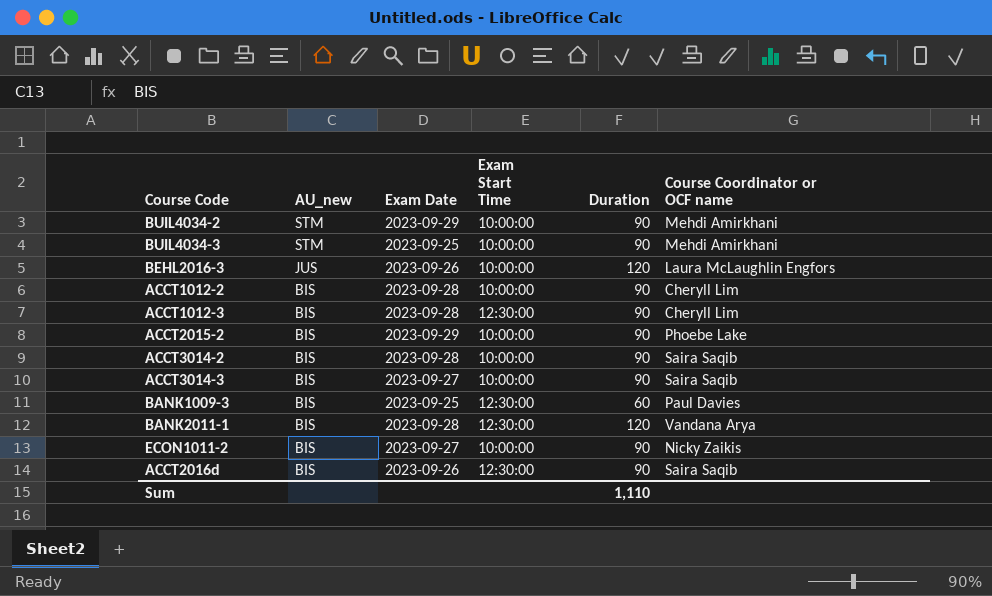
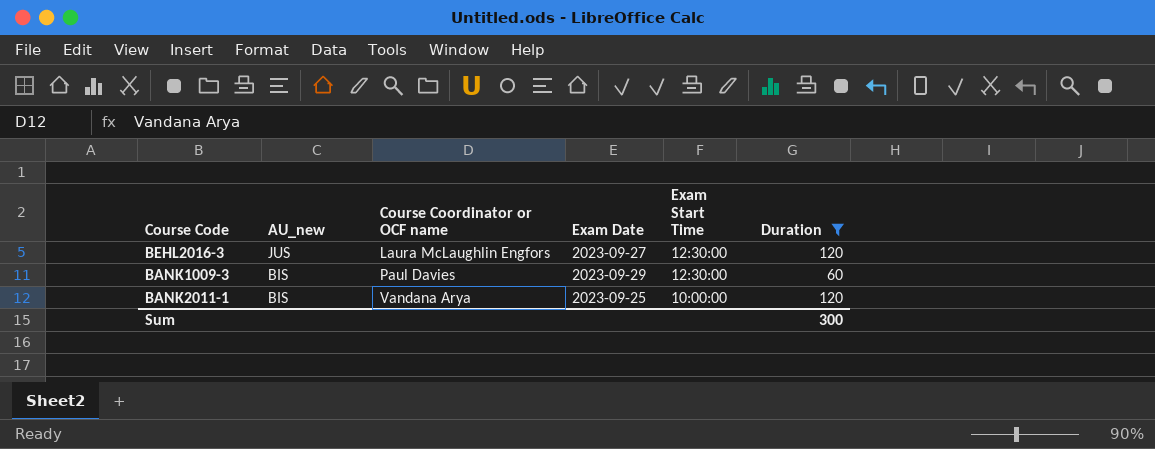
filter: none -> Duration != 90
column Course Coordinator or OCF name | position: 6 -> 3
BEHL2016-3 | Exam Date: 2023-09-26 -> 2023-09-27
BEHL2016-3 | Exam Start Time: 10:00:00 -> 12:30:00
BANK1009-3 | Exam Date: 2023-09-25 -> 2023-09-29
BANK2011-1 | Exam Date: 2023-09-28 -> 2023-09-25
BANK2011-1 | Exam Start Time: 12:30:00 -> 10:00:00
Sum | Duration: 1,110 -> 300

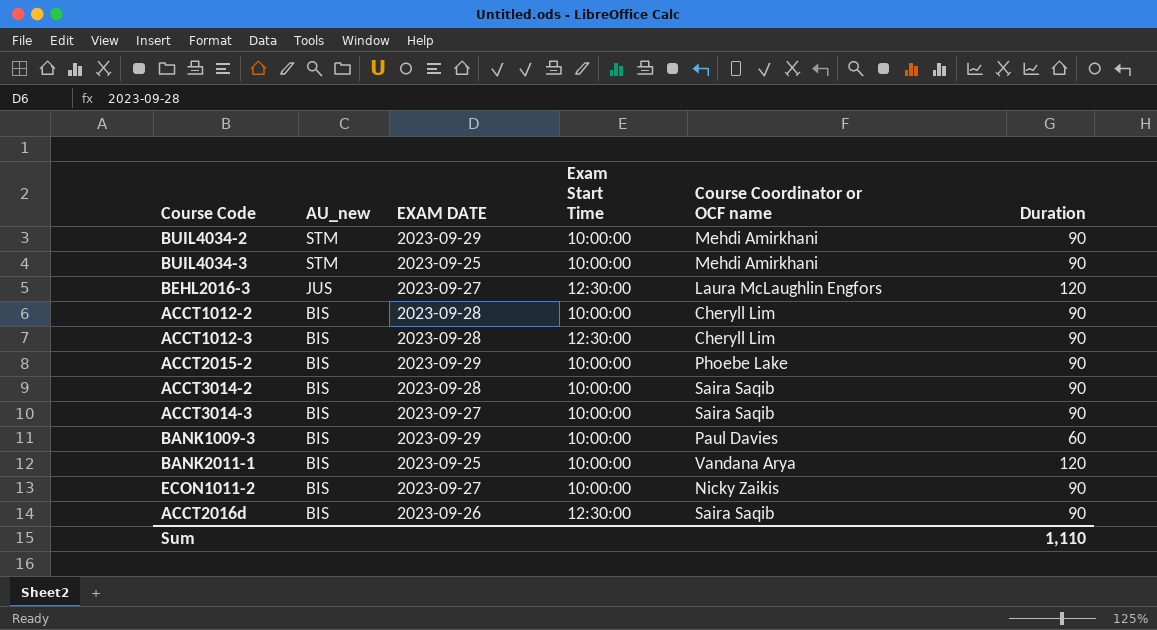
filter: Duration != 90 -> none
column name: Exam Date -> EXAM DATE
column Course Coordinator or OCF name | position: 3 -> 5
BANK1009-3 | Exam Start Time: 12:30:00 -> 10:00:00
Sum | Duration: 300 -> 1,110

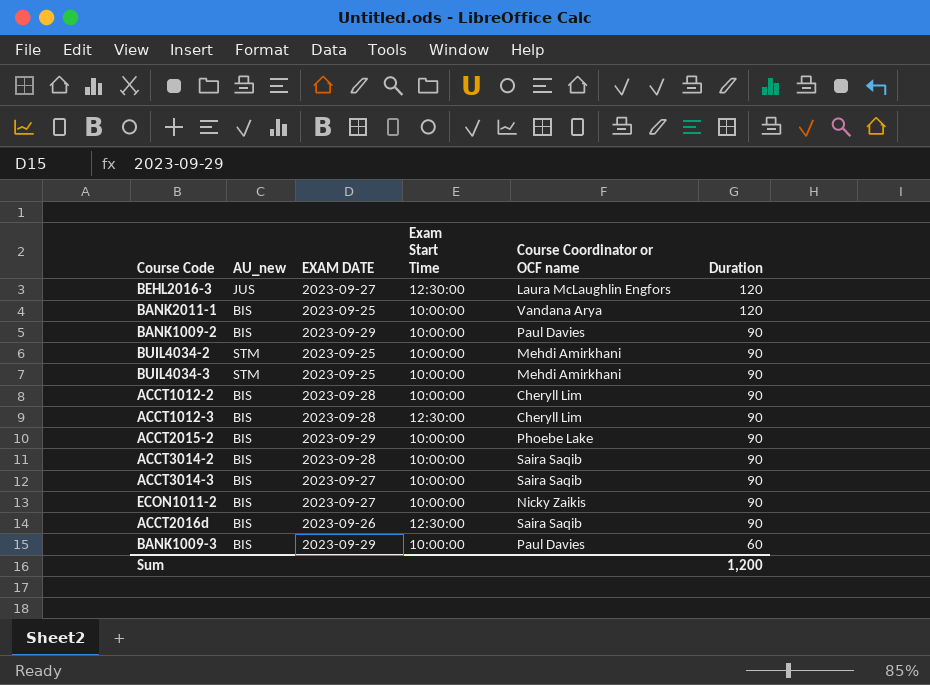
row order: AU_new descending -> Duration descending
row BANK1009-2: none -> BIS | 2023-09-29 | 10:00:00 | Paul Davies | 90
BUIL4034-2 | EXAM DATE: 2023-09-29 -> 2023-09-25
Sum | Duration: 1,110 -> 1,200

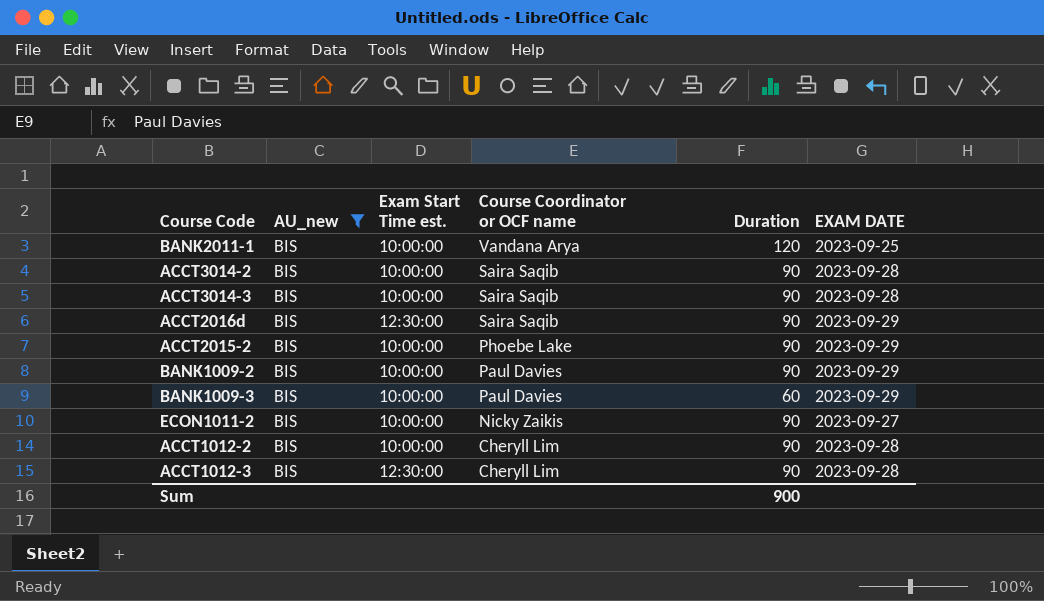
filter: none -> AU_new = BIS
row order: Duration descending -> Course Coordinator or OCF name descending
column name: Exam Start Time -> Exam Start Time est.
column EXAM DATE | position: 3 -> 6
ACCT3014-3 | EXAM DATE: 2023-09-27 -> 2023-09-28
ACCT2016d | EXAM DATE: 2023-09-26 -> 2023-09-29
Sum | Duration: 1,200 -> 900

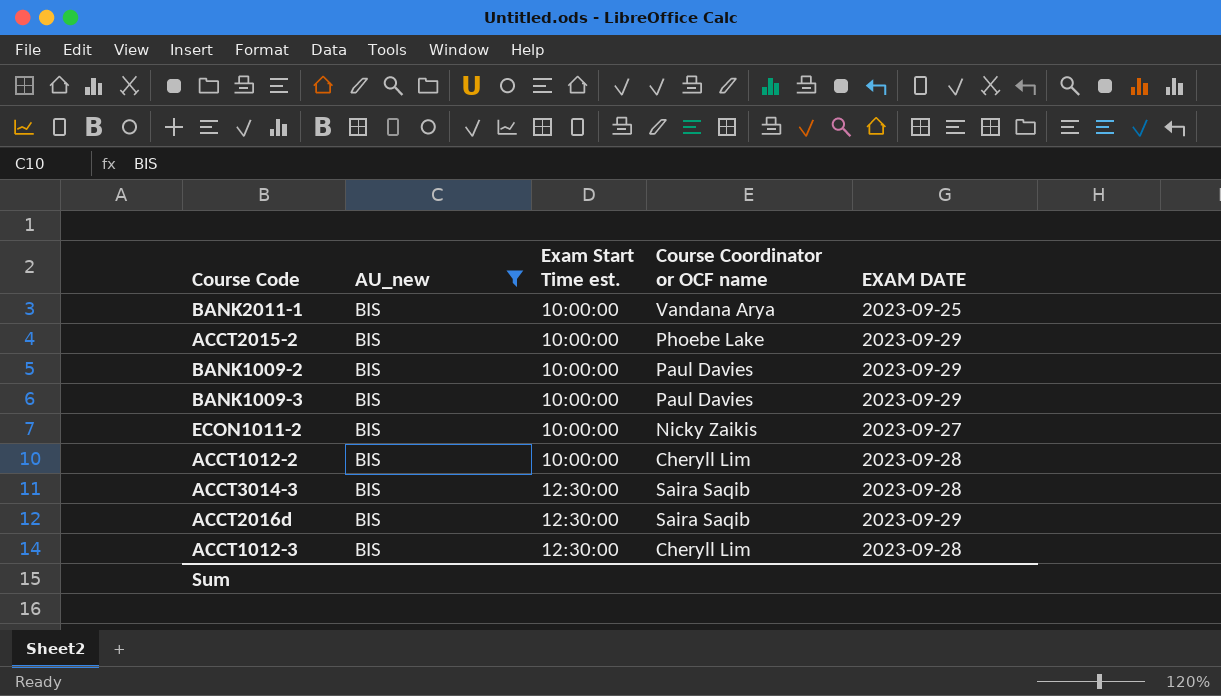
row order: Course Coordinator or OCF name descending -> Exam Start Time est. ascending
column Duration | position: 5 -> none
row ACCT3014-2: BIS | 10:00:00 | Saira Saqib | 90 | 2023-09-28 -> none
ACCT3014-3 | Exam Start Time est.: 10:00:00 -> 12:30:00

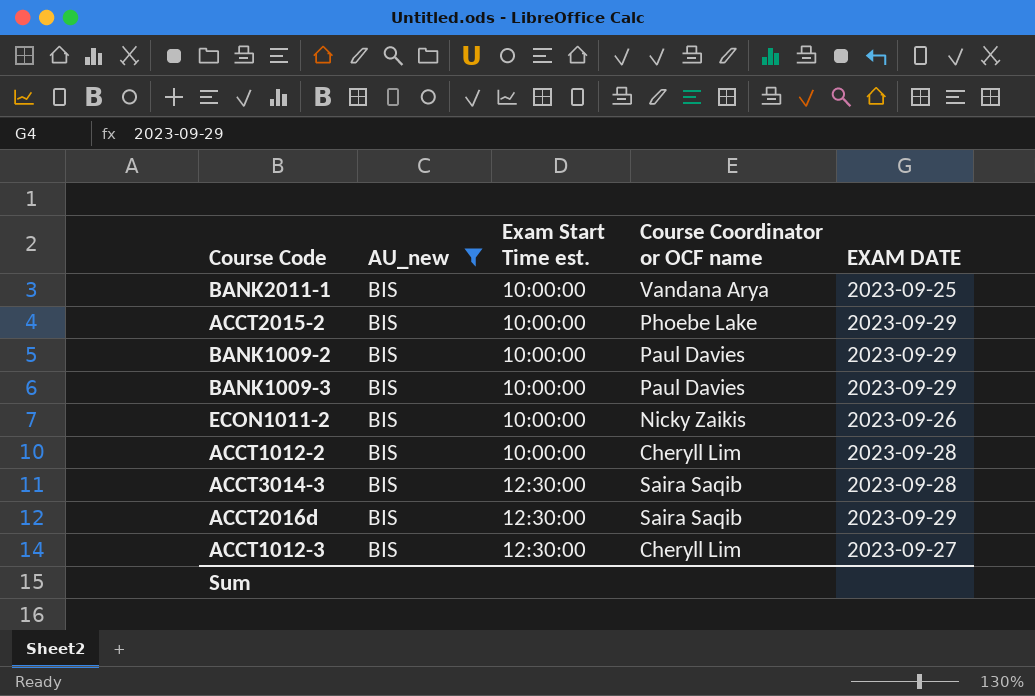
ECON1011-2 | EXAM DATE: 2023-09-27 -> 2023-09-26
ACCT1012-3 | EXAM DATE: 2023-09-28 -> 2023-09-27

